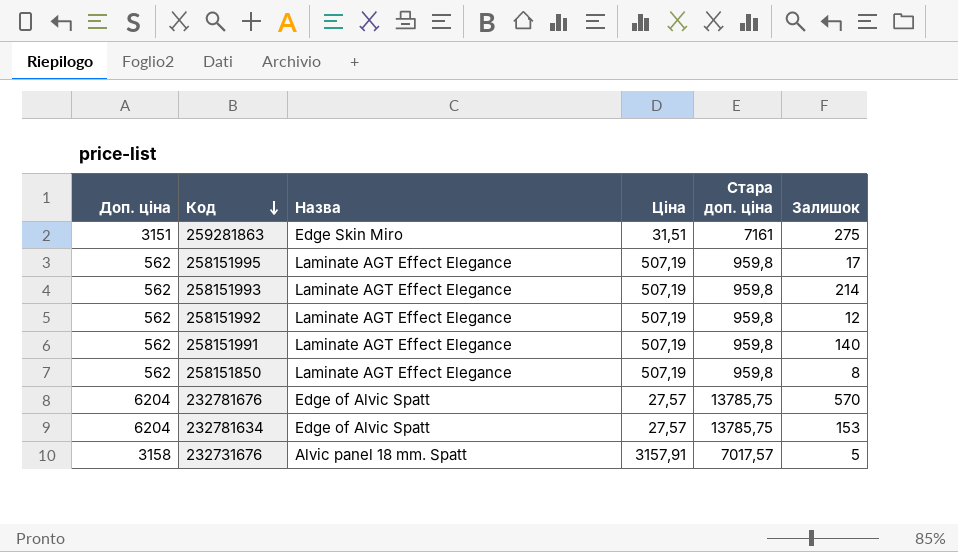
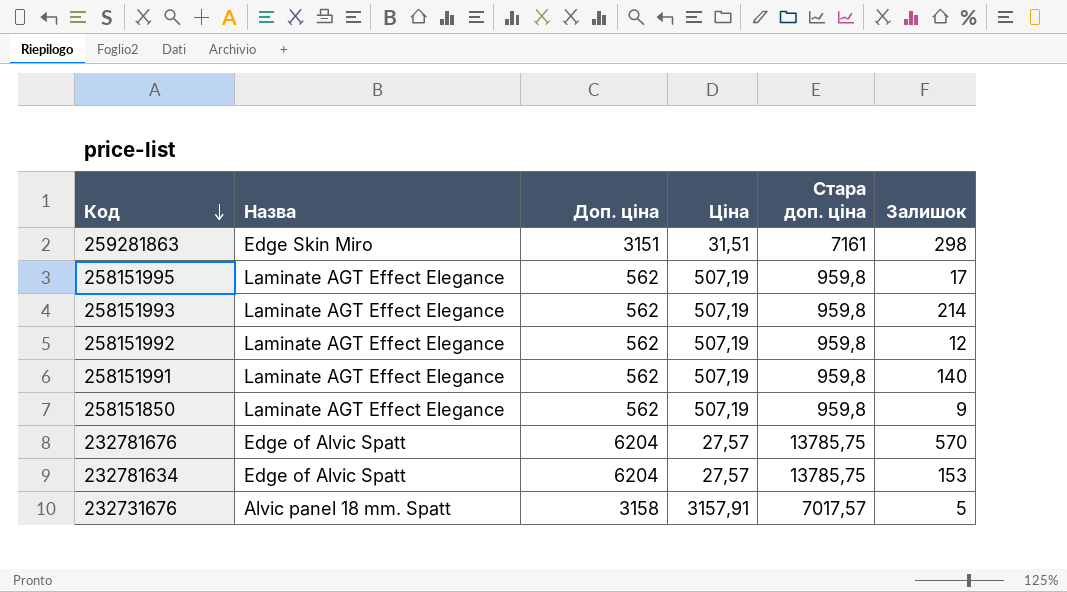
column Доп. ціна | position: 1 -> 3
259281863 | Залишок: 275 -> 298
258151850 | Залишок: 8 -> 9

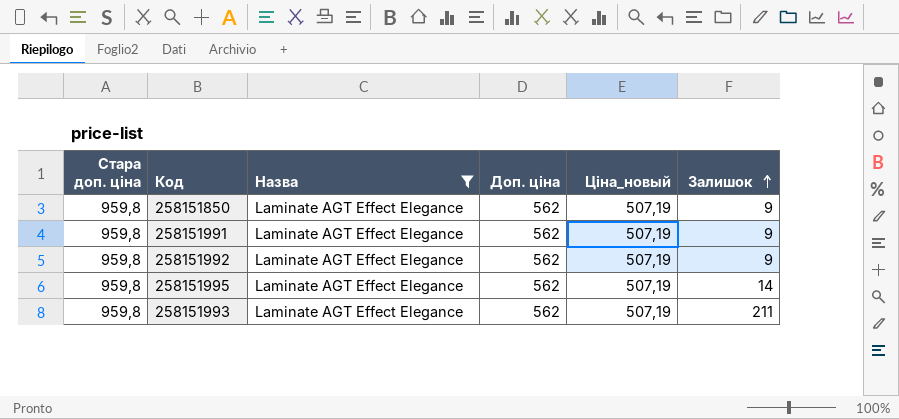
filter: none -> Назва = Laminate AGT Effect Elegance
row order: Код descending -> Залишок ascending
column Стара доп. ціна | position: 5 -> 1
column name: Ціна -> Ціна_новый
258151991 | Залишок: 140 -> 9
258151992 | Залишок: 12 -> 9
258151995 | Залишок: 17 -> 14
258151993 | Залишок: 214 -> 211

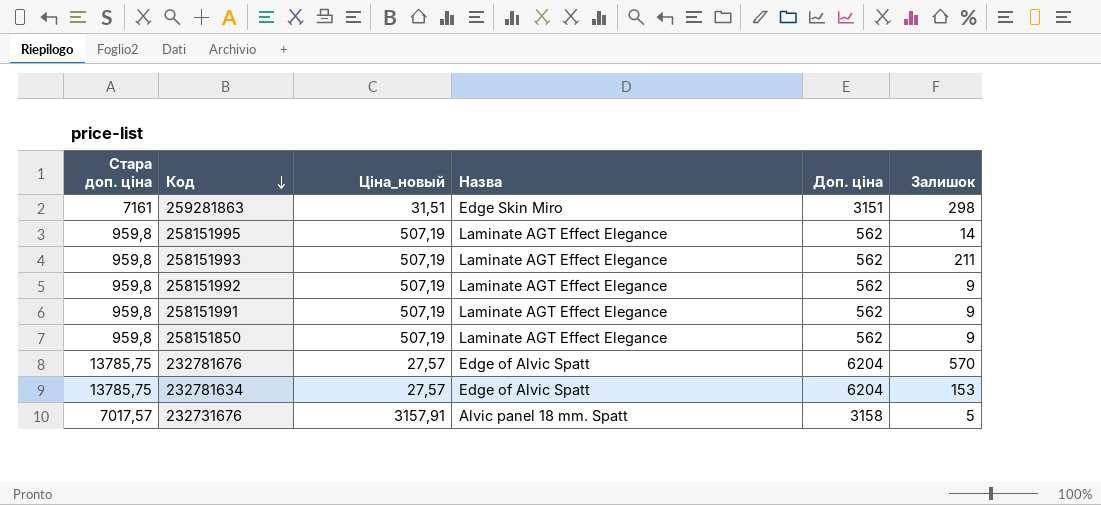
filter: Назва = Laminate AGT Effect Elegance -> none
row order: Залишок ascending -> Код descending
column Ціна_новый | position: 5 -> 3

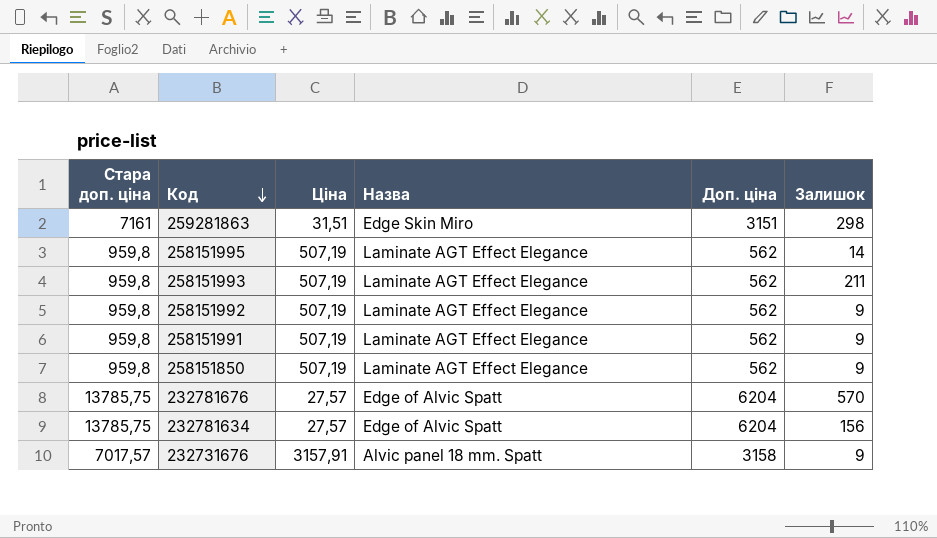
column name: Ціна_новый -> Ціна
232781634 | Залишок: 153 -> 156
232731676 | Залишок: 5 -> 9

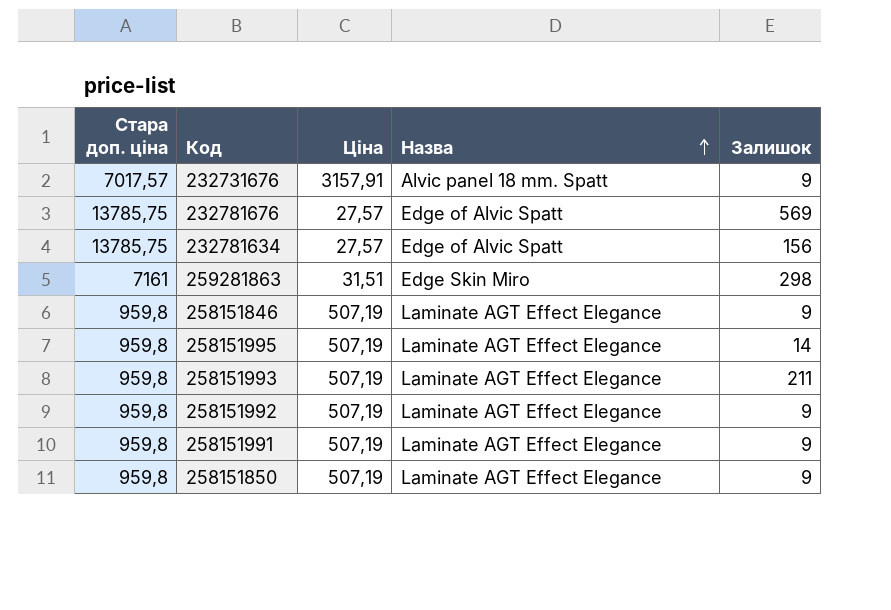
row order: Код descending -> Назва ascending
column Доп. ціна | position: 5 -> none
232781676 | Залишок: 570 -> 569
row 258151846: none -> 959,8 | 507,19 | Laminate AGT Effect Elegance | 9

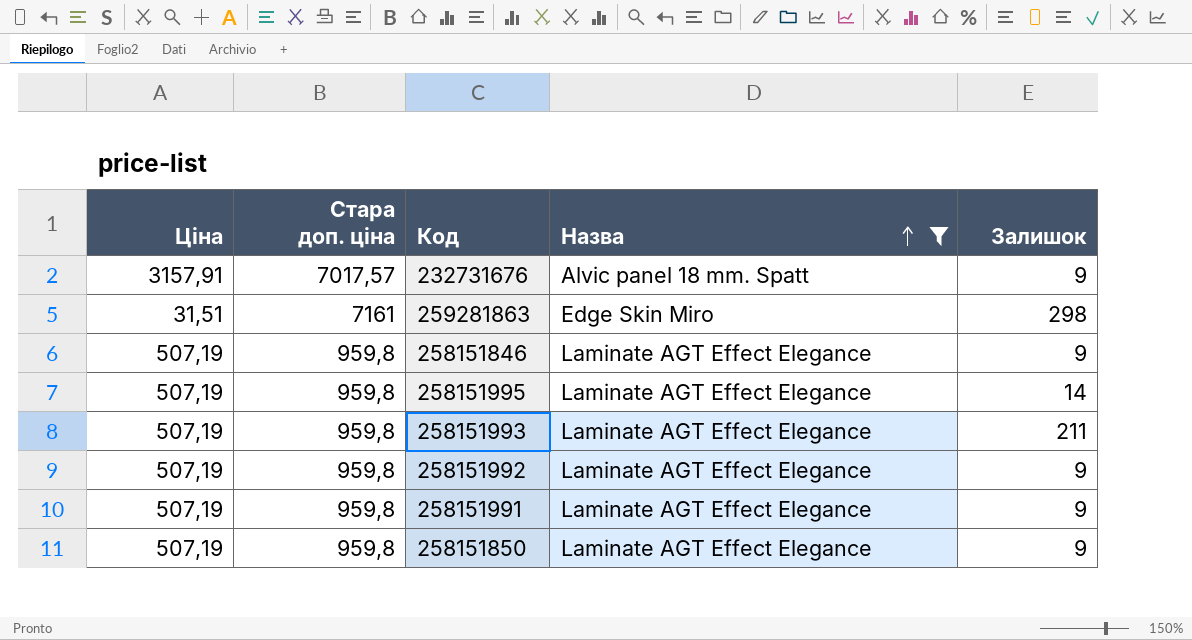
filter: none -> Назва != Edge of Alvic Spatt
column Ціна | position: 3 -> 1

